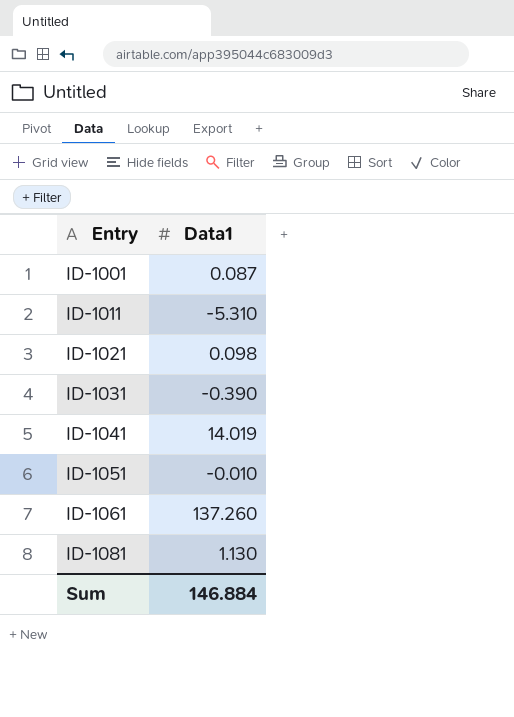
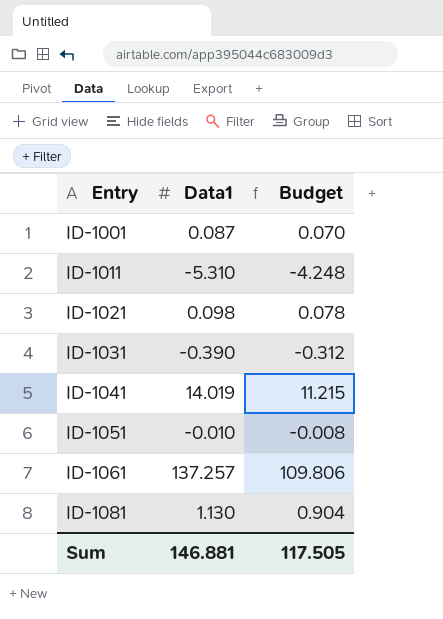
column Budget | formula: none -> [Data1] * 0.8
ID-1061 | Data1: 137.260 -> 137.257
Sum | Data1: 146.884 -> 146.881

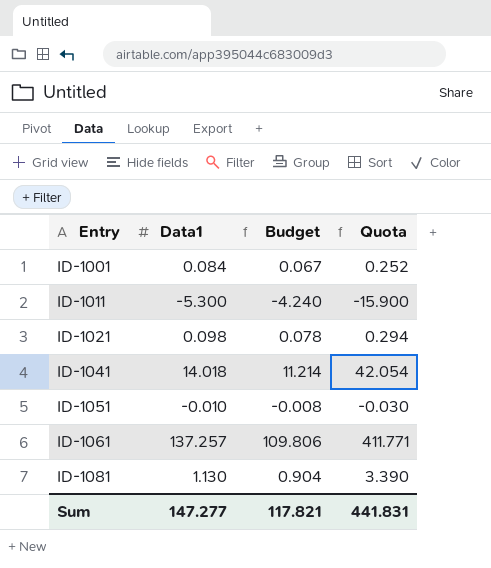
column Quota | formula: none -> [Data1] * 3
row ID-1031: -0.390 | -0.312 -> none
ID-1001 | Data1: 0.087 -> 0.084
ID-1001 | Budget: 0.070 -> 0.067
ID-1011 | Data1: -5.310 -> -5.300
ID-1011 | Budget: -4.248 -> -4.240
ID-1041 | Data1: 14.019 -> 14.018
ID-1041 | Budget: 11.215 -> 11.214
Sum | Data1: 146.881 -> 147.277
Sum | Budget: 117.505 -> 117.821

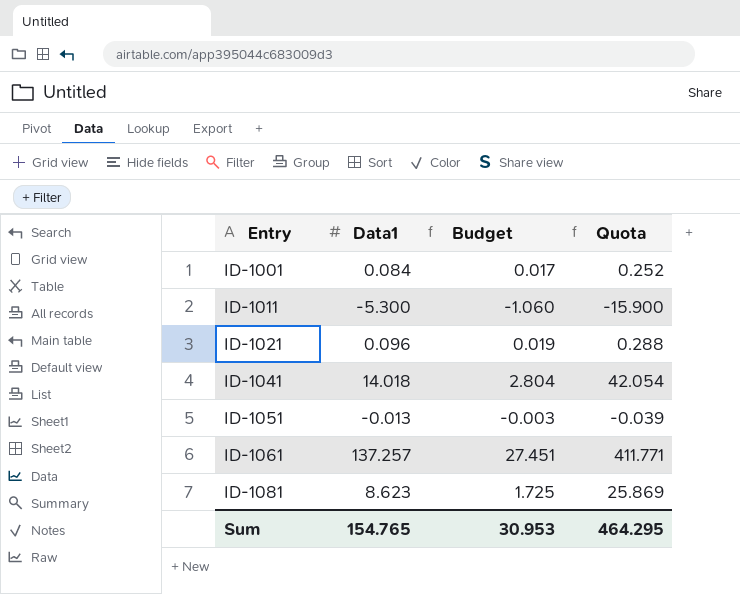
column Budget | formula: [Data1] * 0.8 -> [Data1] * 0.2
ID-1021 | Data1: 0.098 -> 0.096
ID-1021 | Quota: 0.294 -> 0.288
ID-1051 | Data1: -0.010 -> -0.013
ID-1051 | Quota: -0.030 -> -0.039
ID-1081 | Data1: 1.130 -> 8.623
ID-1081 | Quota: 3.390 -> 25.869
Sum | Data1: 147.277 -> 154.765
Sum | Budget: 117.821 -> 30.953
Sum | Quota: 441.831 -> 464.295

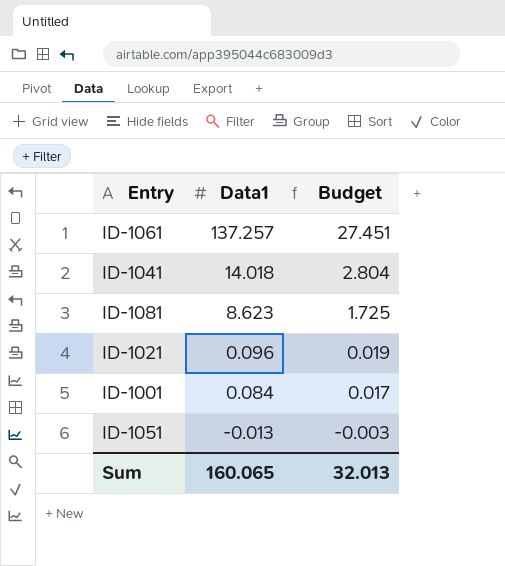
row order: Entry ascending -> Data1 descending
column Quota | formula: [Data1] * 3 -> none
row ID-1011: -5.300 | -1.060 | -15.900 -> none
Sum | Data1: 154.765 -> 160.065
Sum | Budget: 30.953 -> 32.013

